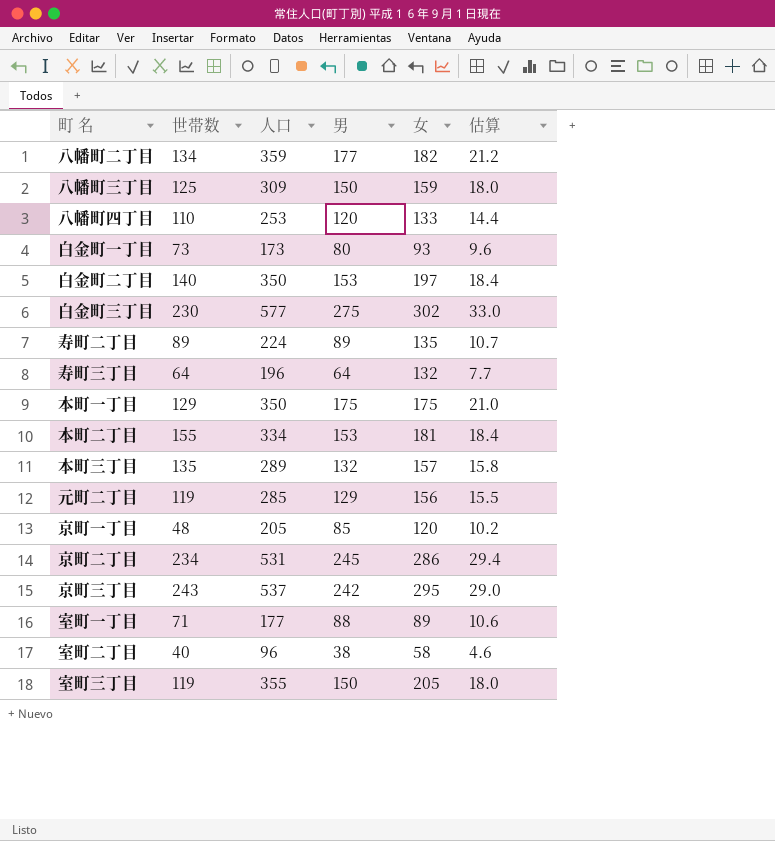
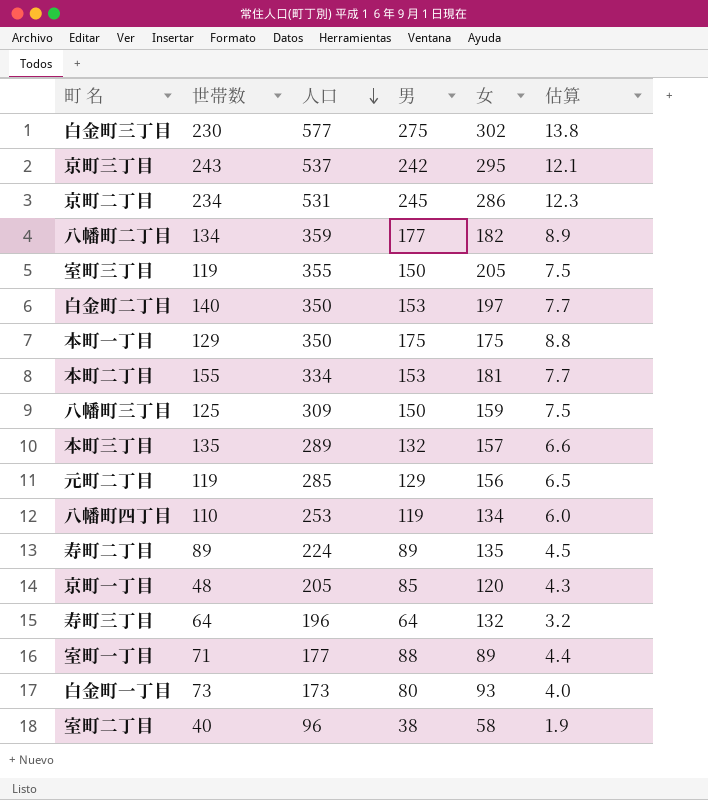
row order: none -> 人口 descending
column 估算 | formula: [男] * 0.12 -> [男] * 0.05
八幡町四丁目 | 男: 120 -> 119
八幡町四丁目 | 女: 133 -> 134

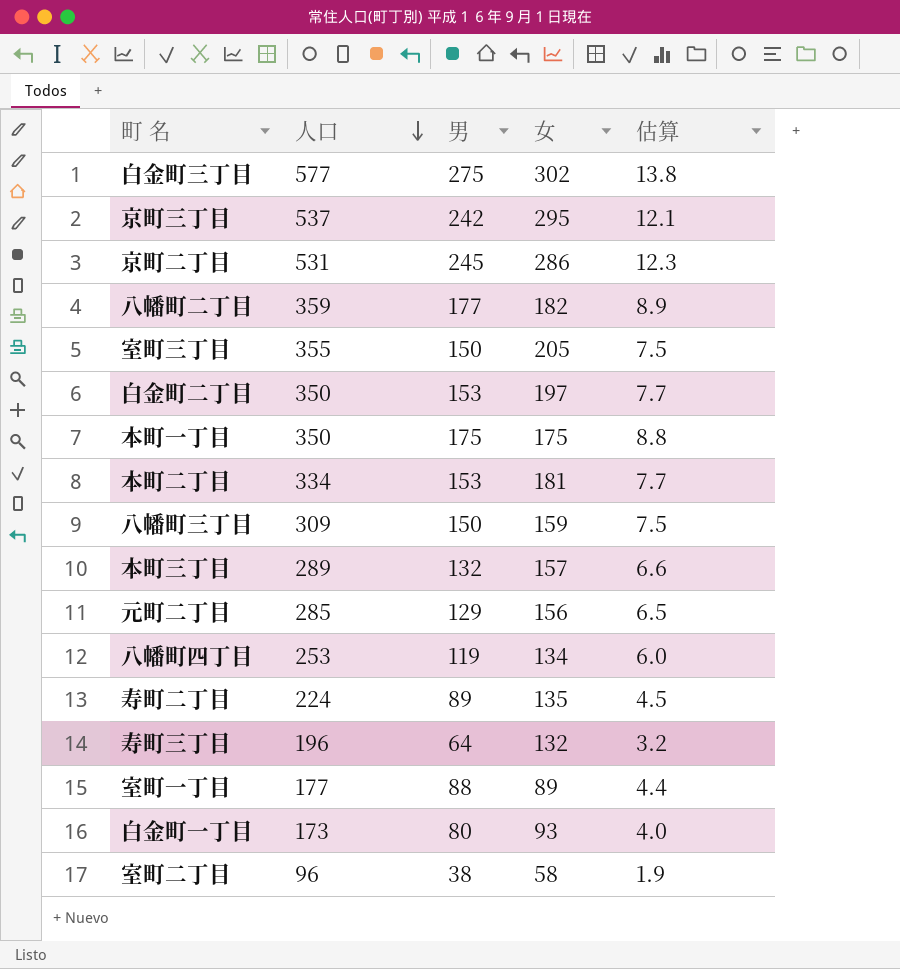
column 世帯数 | position: 2 -> none
row 京町一丁目: 48 | 205 | 85 | 120 | 4.3 -> none

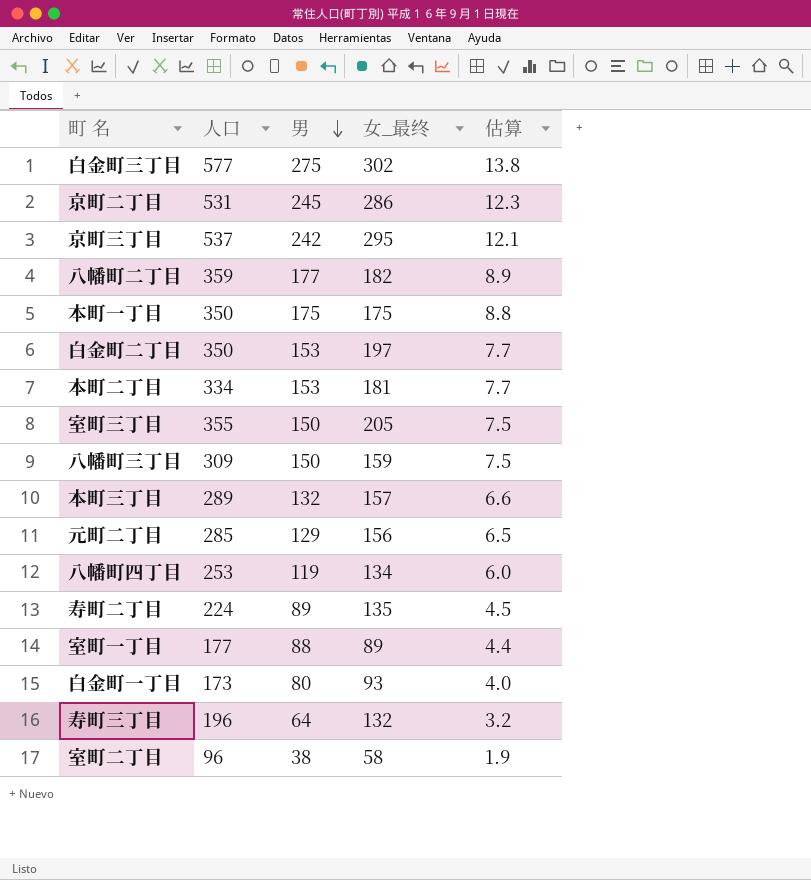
row order: 人口 descending -> 男 descending
column name: 女 -> 女_最终

